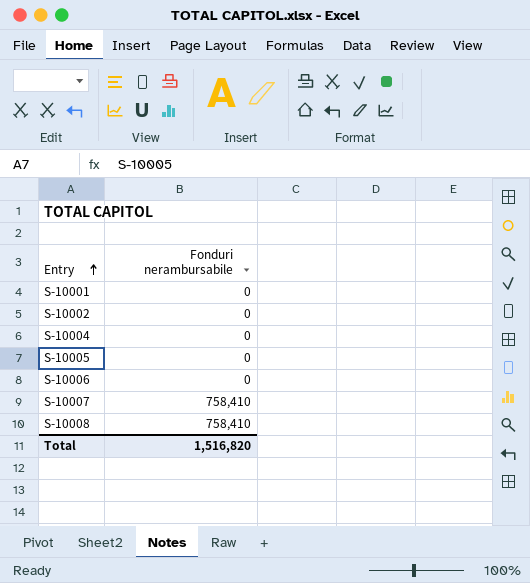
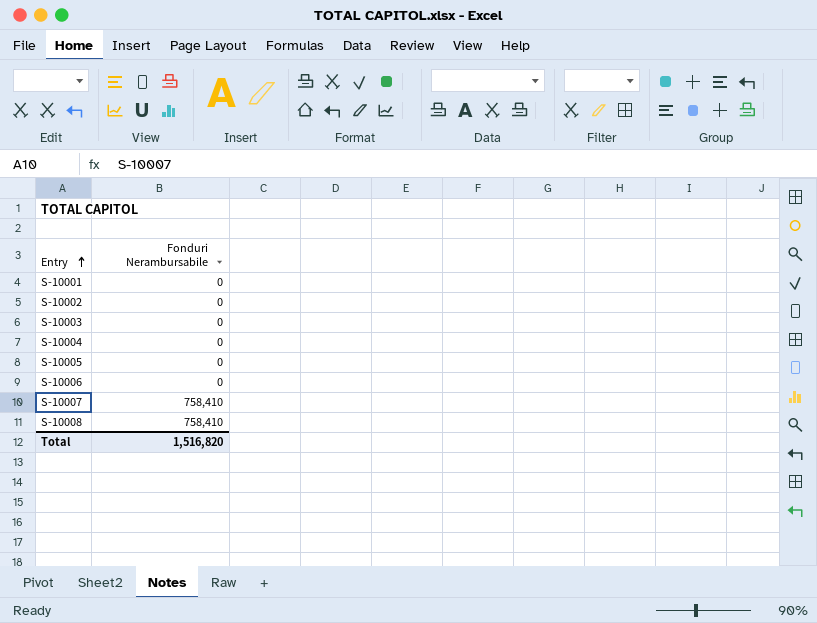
column name: Fonduri nerambursabile -> Fonduri Nerambursabile
row S-10003: none -> 0

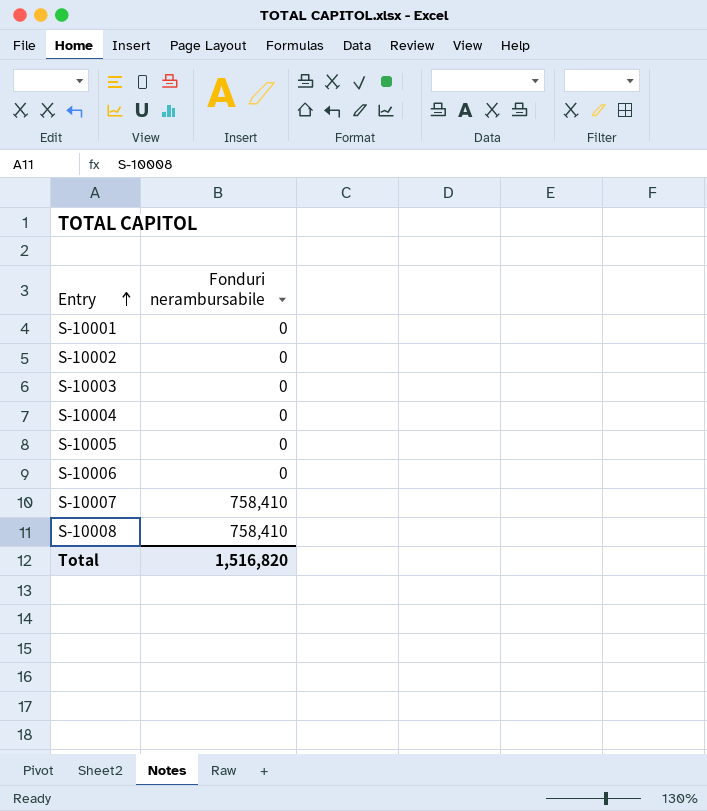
column name: Fonduri Nerambursabile -> Fonduri nerambursabile

